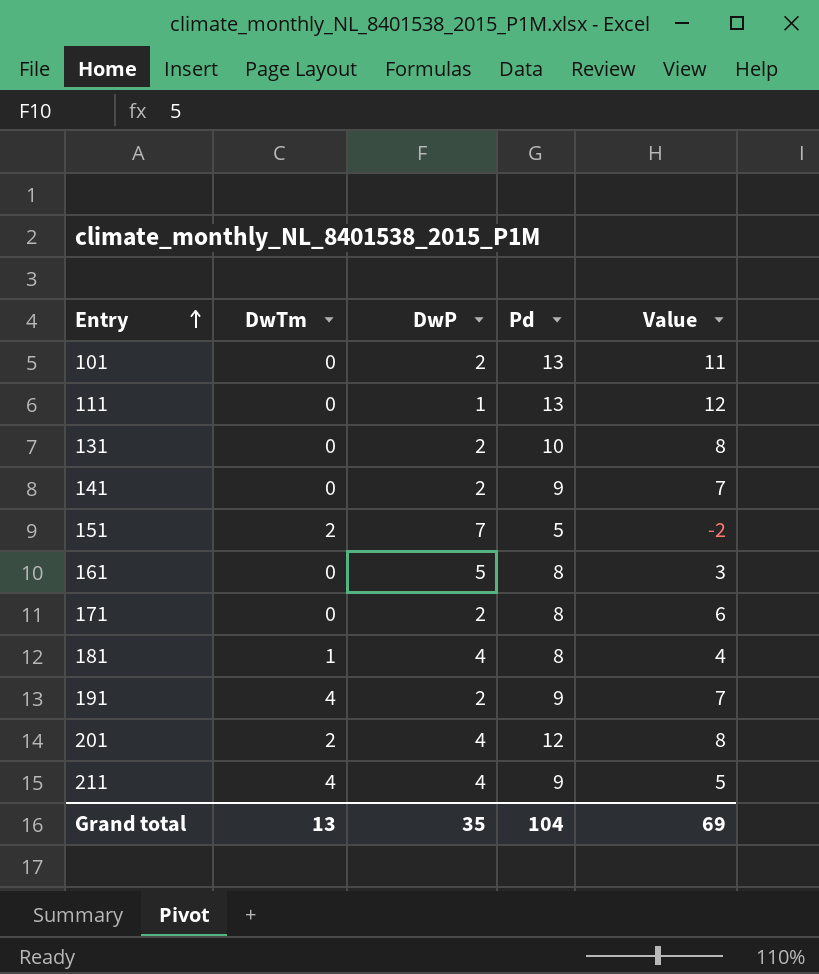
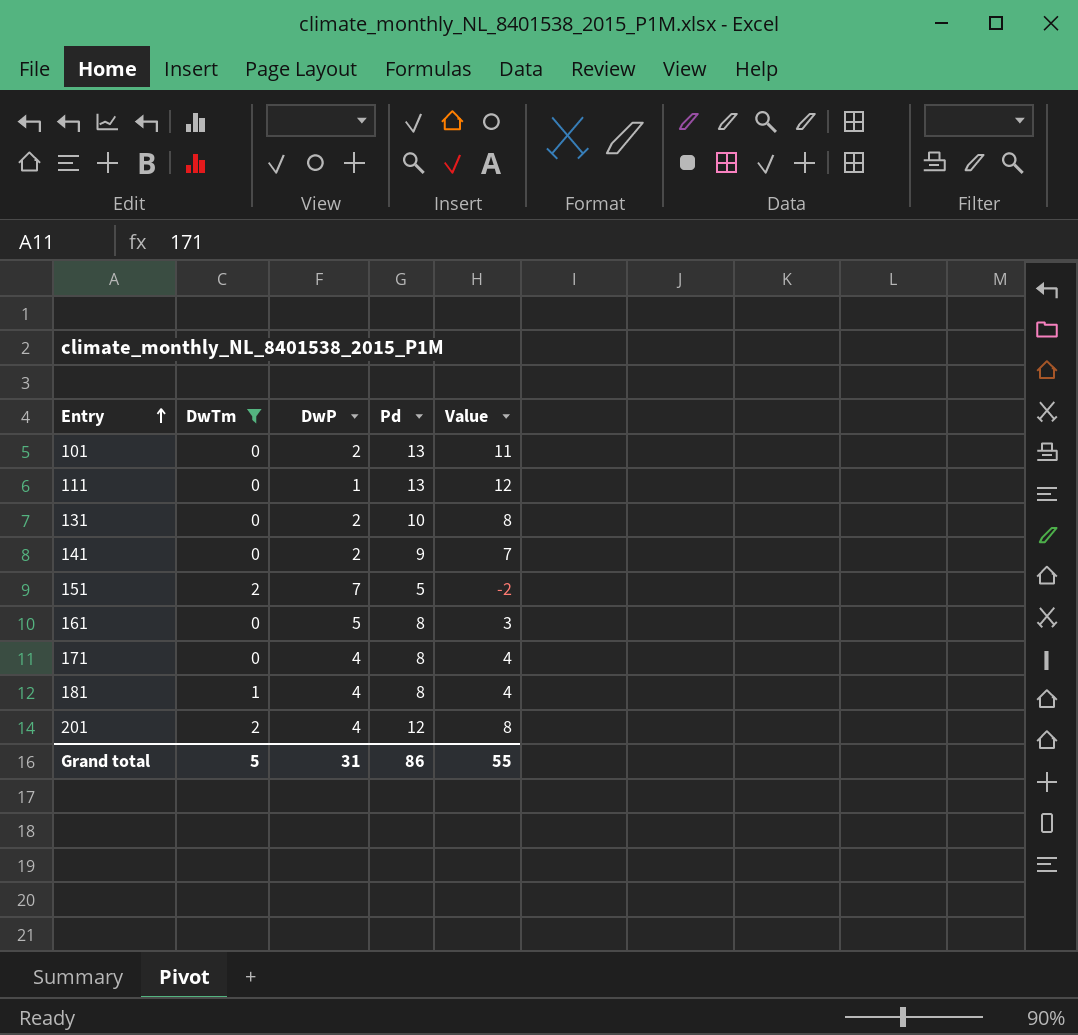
filter: none -> DwTm != 4
171 | DwP: 2 -> 4
171 | Value: 6 -> 4
Grand total | DwTm: 13 -> 5
Grand total | DwP: 35 -> 31
Grand total | Pd: 104 -> 86
Grand total | Value: 69 -> 55

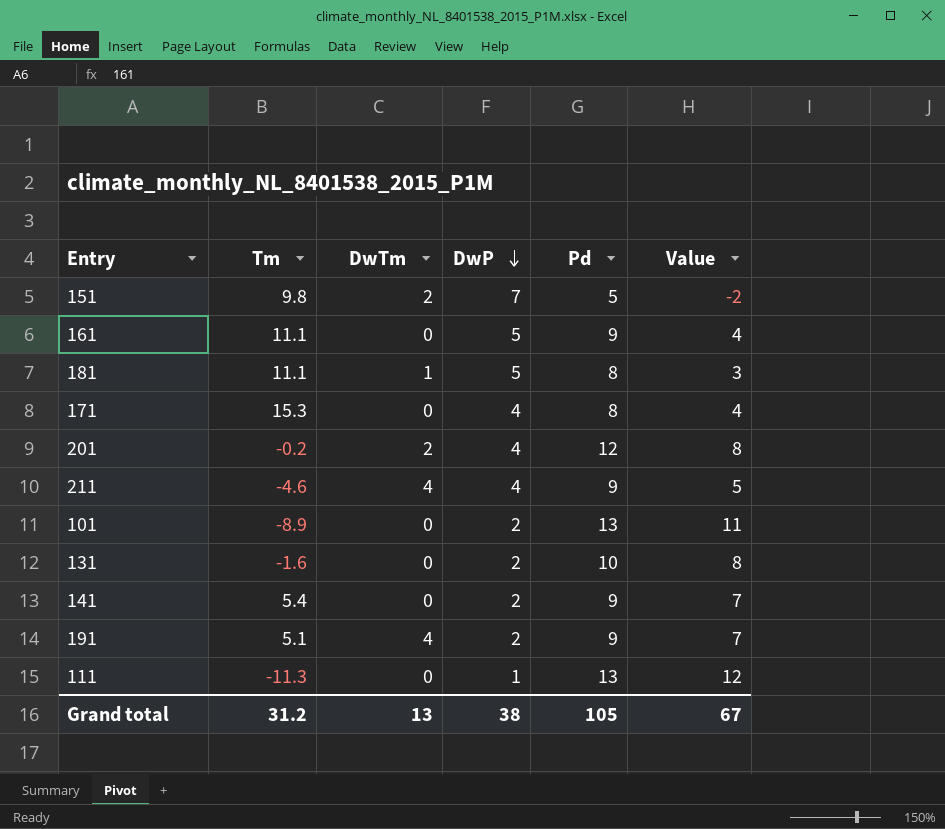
filter: DwTm != 4 -> none
row order: Entry ascending -> DwP descending
column Tm | position: none -> 2
161 | Pd: 8 -> 9
161 | Value: 3 -> 4
181 | DwP: 4 -> 5
181 | Value: 4 -> 3
Grand total | DwTm: 5 -> 13
Grand total | DwP: 31 -> 38
Grand total | Pd: 86 -> 105
Grand total | Value: 55 -> 67

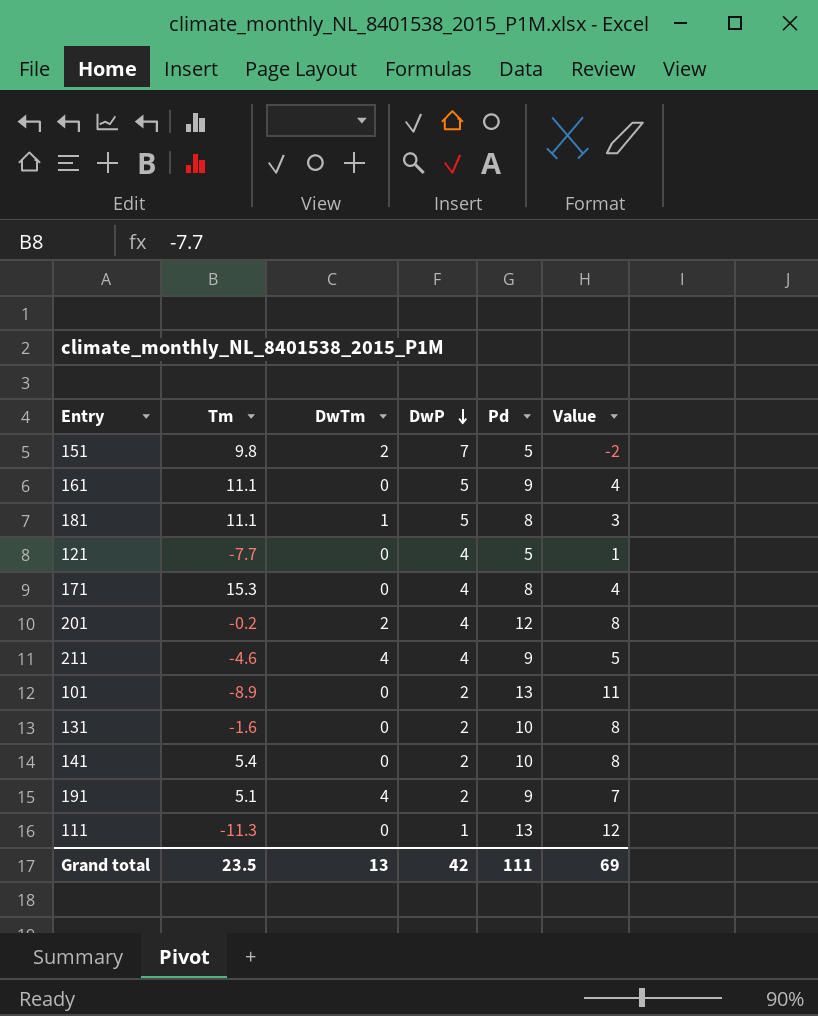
row 121: none -> -7.7 | 0 | 4 | 5 | 1
141 | Pd: 9 -> 10
141 | Value: 7 -> 8
Grand total | Tm: 31.2 -> 23.5
Grand total | DwP: 38 -> 42
Grand total | Pd: 105 -> 111
Grand total | Value: 67 -> 69

